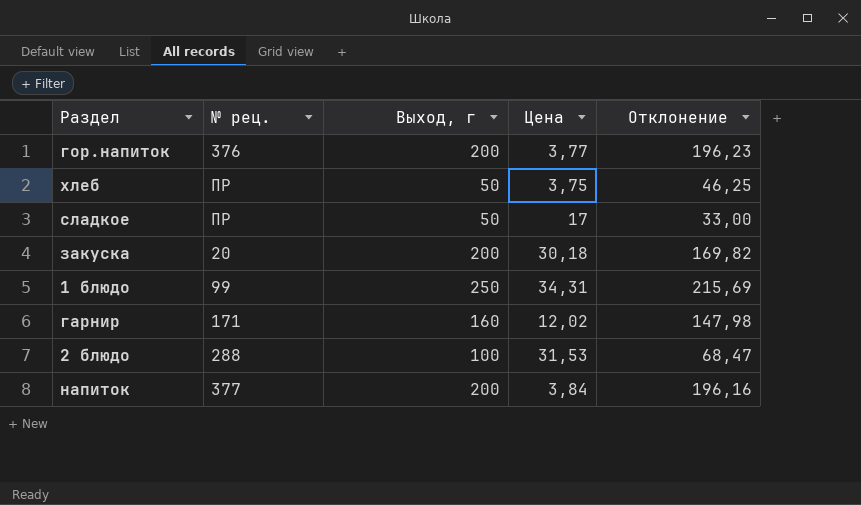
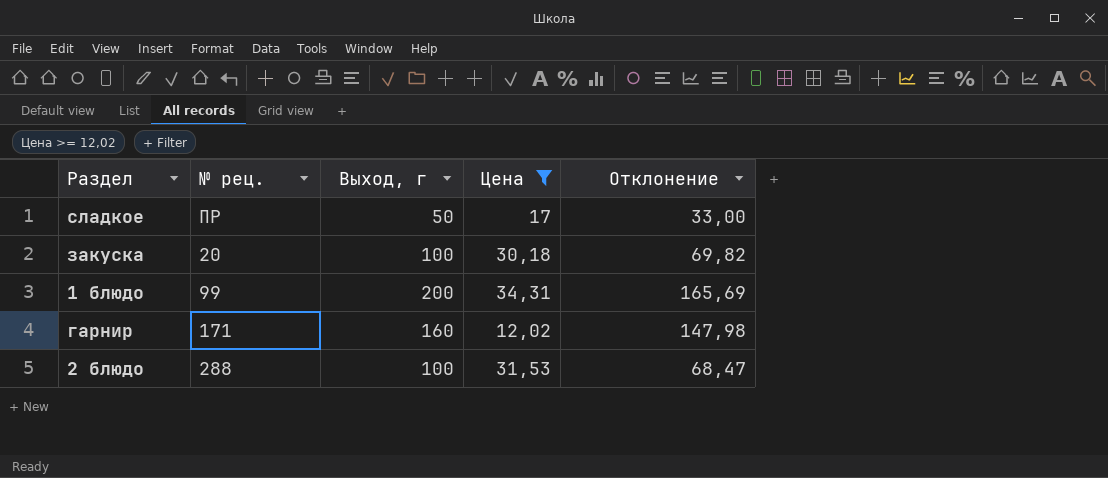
filter: none -> Цена >= 12,02
закуска | Выход, г: 200 -> 100
закуска | Отклонение: 169,82 -> 69,82
1 блюдо | Выход, г: 250 -> 200
1 блюдо | Отклонение: 215,69 -> 165,69

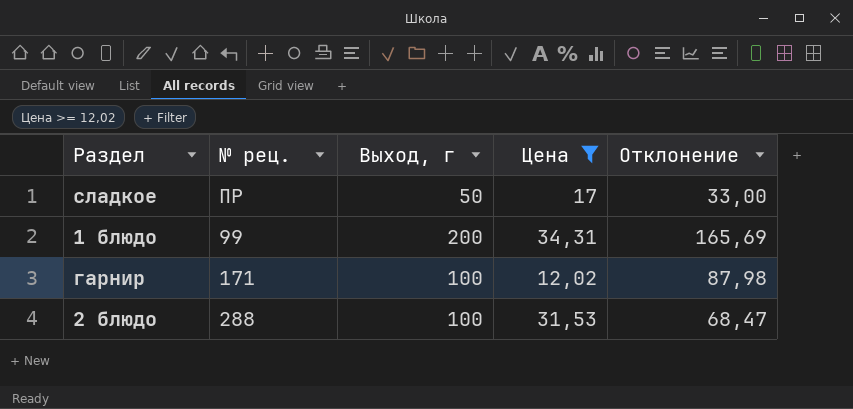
row закуска: 20 | 100 | 30,18 | 69,82 -> none
гарнир | Выход, г: 160 -> 100
гарнир | Отклонение: 147,98 -> 87,98

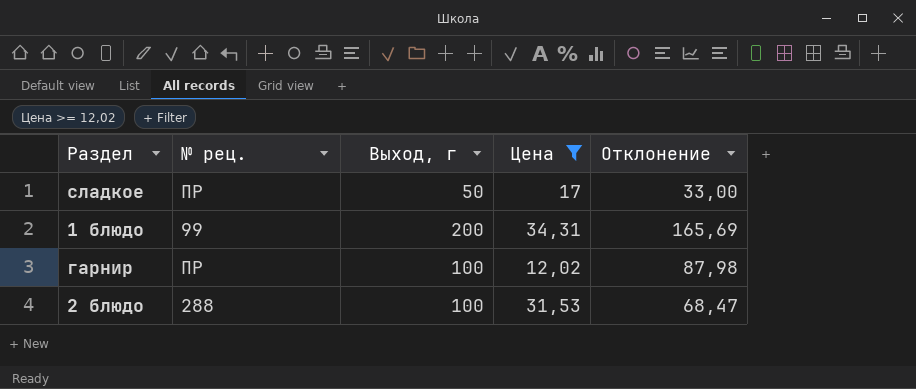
гарнир | № рец.: 171 -> ПР

